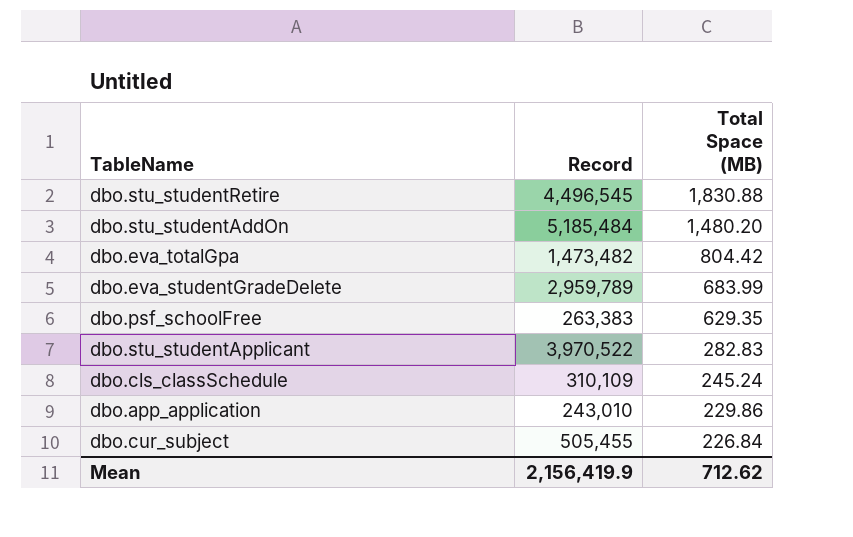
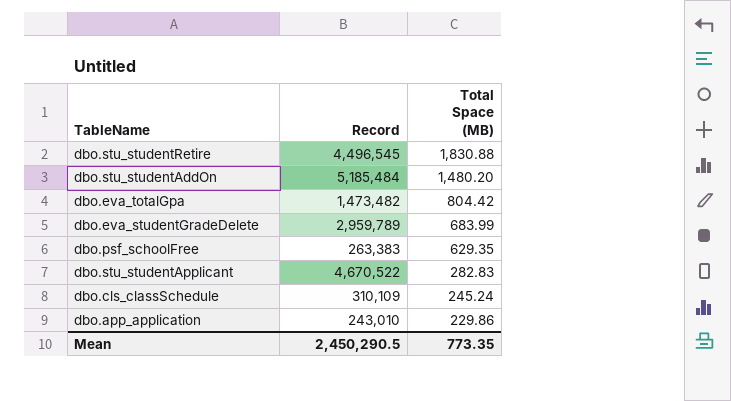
row dbo.cur_subject: 505,455 | 226.84 -> none
dbo.stu_studentApplicant | Record: 3,970,522 -> 4,670,522
Mean | Record: 2,156,419.9 -> 2,450,290.5
Mean | Total Space (MB): 712.62 -> 773.35

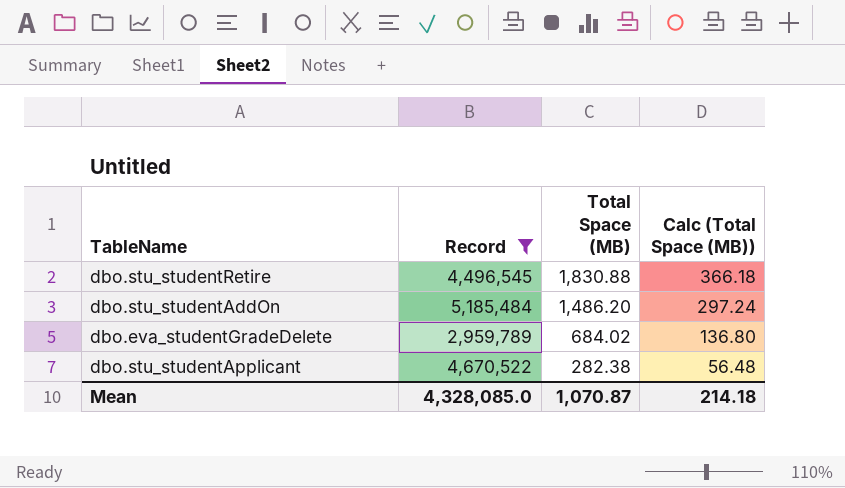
filter: none -> Record >= 2,959,789
column Calc (Total Space (MB)) | formula: none -> [Total Space (MB)] * 0.2
dbo.stu_studentAddOn | Total Space (MB): 1,480.20 -> 1,486.20
dbo.eva_studentGradeDelete | Total Space (MB): 683.99 -> 684.02
dbo.stu_studentApplicant | Total Space (MB): 282.83 -> 282.38
Mean | Record: 2,450,290.5 -> 4,328,085.0
Mean | Total Space (MB): 773.35 -> 1,070.87

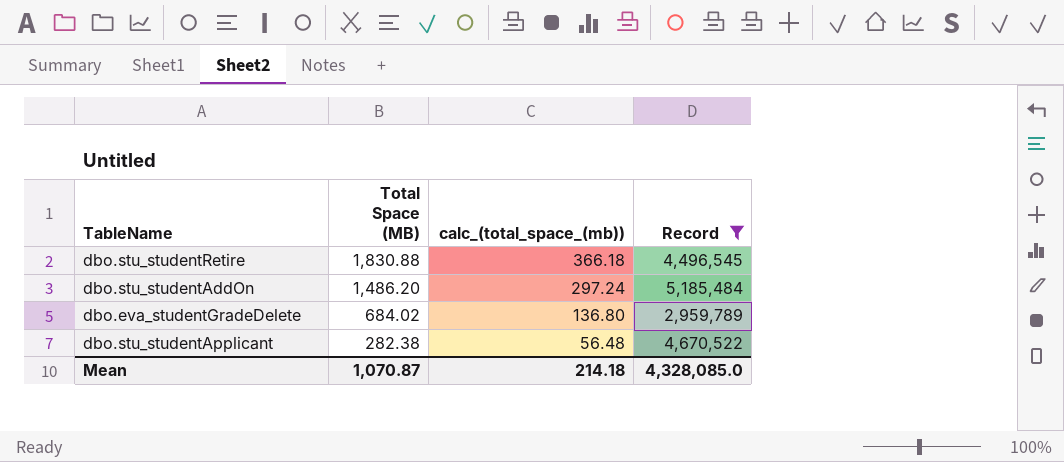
column name: Calc (Total Space (MB)) -> calc_(total_space_(mb))
column Record | position: 2 -> 4

